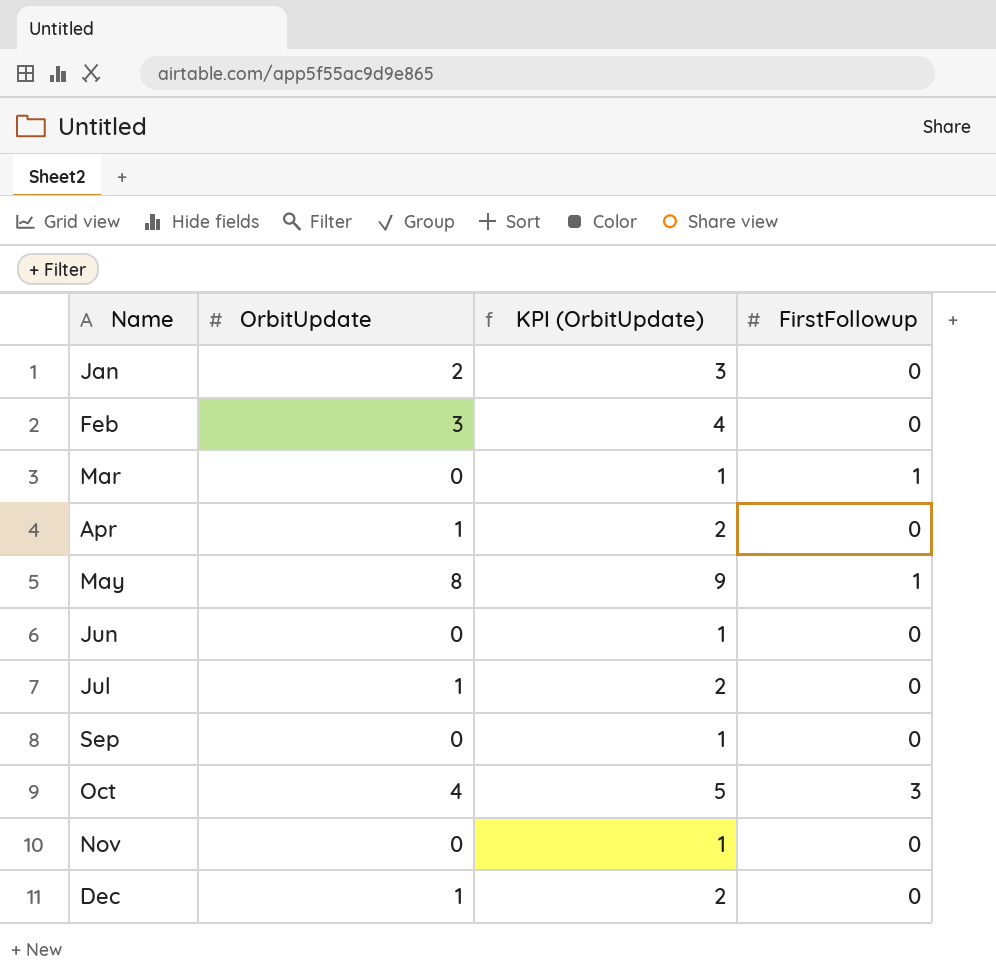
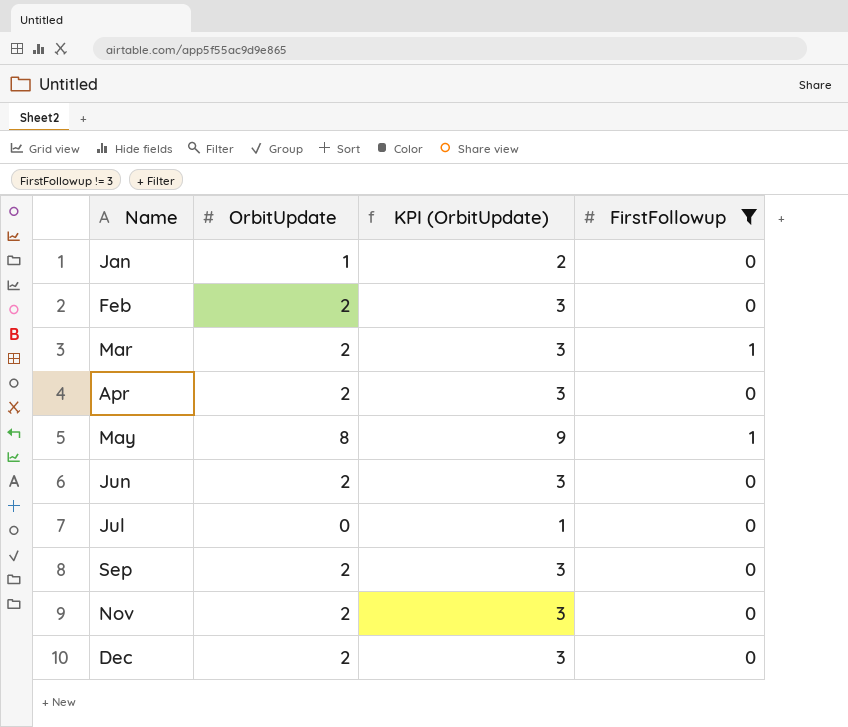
filter: none -> FirstFollowup != 3
Jan | OrbitUpdate: 2 -> 1
Jan | KPI (OrbitUpdate): 3 -> 2
Feb | OrbitUpdate: 3 -> 2
Feb | KPI (OrbitUpdate): 4 -> 3
Mar | OrbitUpdate: 0 -> 2
Mar | KPI (OrbitUpdate): 1 -> 3
Apr | OrbitUpdate: 1 -> 2
Apr | KPI (OrbitUpdate): 2 -> 3
Jun | OrbitUpdate: 0 -> 2
Jun | KPI (OrbitUpdate): 1 -> 3
Jul | OrbitUpdate: 1 -> 0
Jul | KPI (OrbitUpdate): 2 -> 1
Sep | OrbitUpdate: 0 -> 2
Sep | KPI (OrbitUpdate): 1 -> 3
Nov | OrbitUpdate: 0 -> 2
Nov | KPI (OrbitUpdate): 1 -> 3
Dec | OrbitUpdate: 1 -> 2
Dec | KPI (OrbitUpdate): 2 -> 3

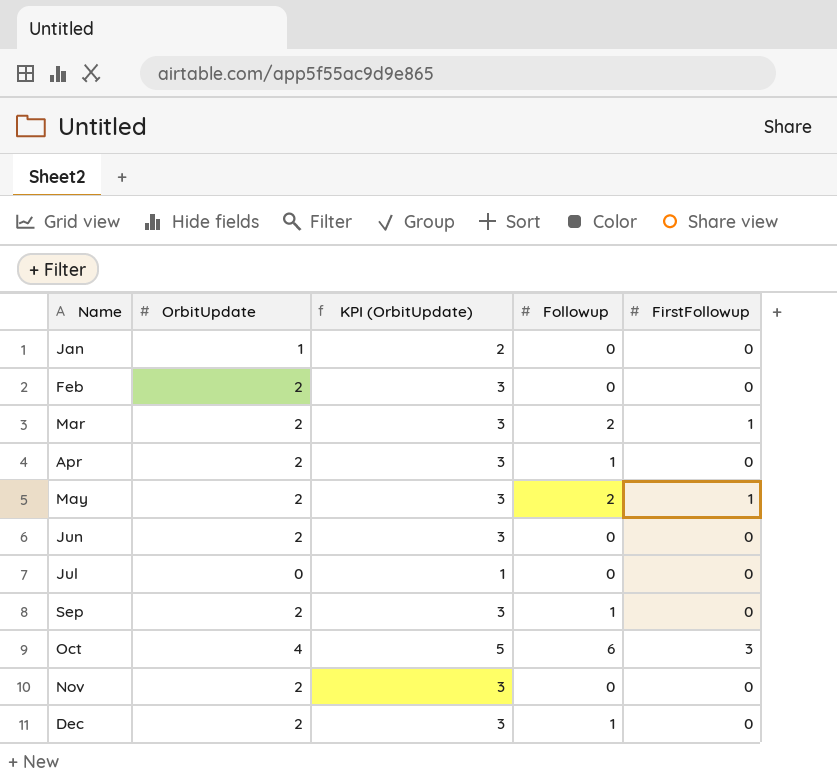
filter: FirstFollowup != 3 -> none
column Followup | position: none -> 4
May | OrbitUpdate: 8 -> 2
May | KPI (OrbitUpdate): 9 -> 3

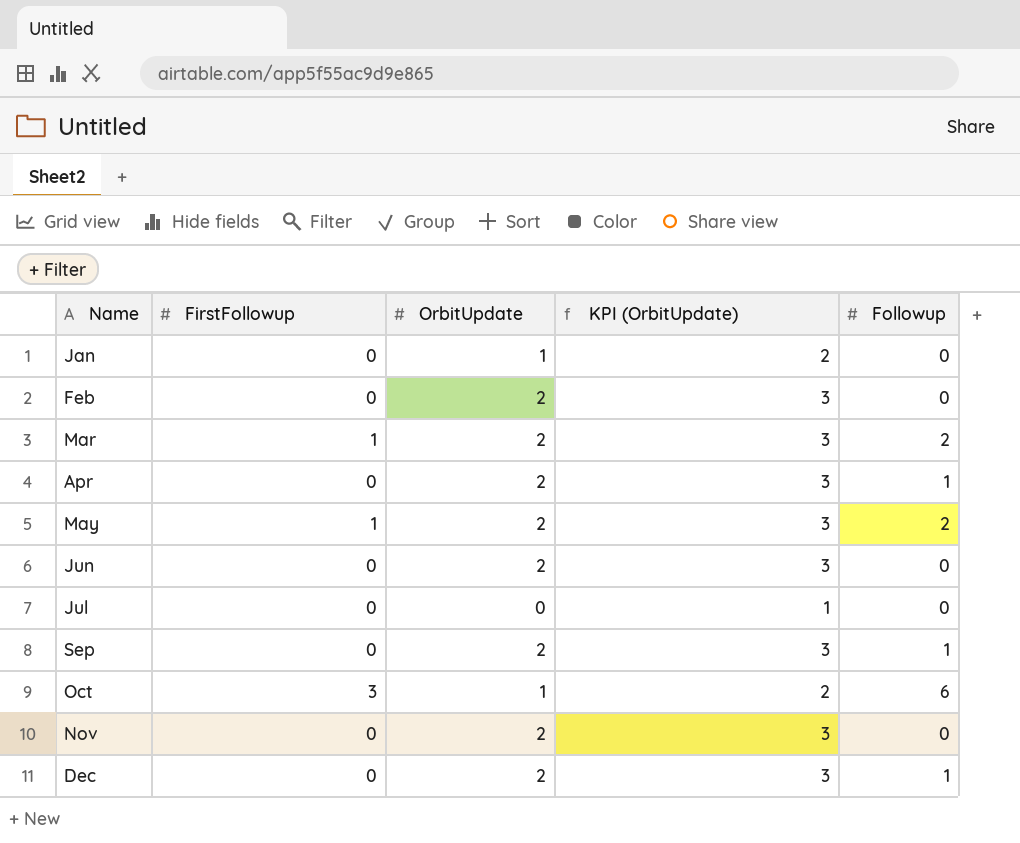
column FirstFollowup | position: 5 -> 2
Oct | OrbitUpdate: 4 -> 1
Oct | KPI (OrbitUpdate): 5 -> 2

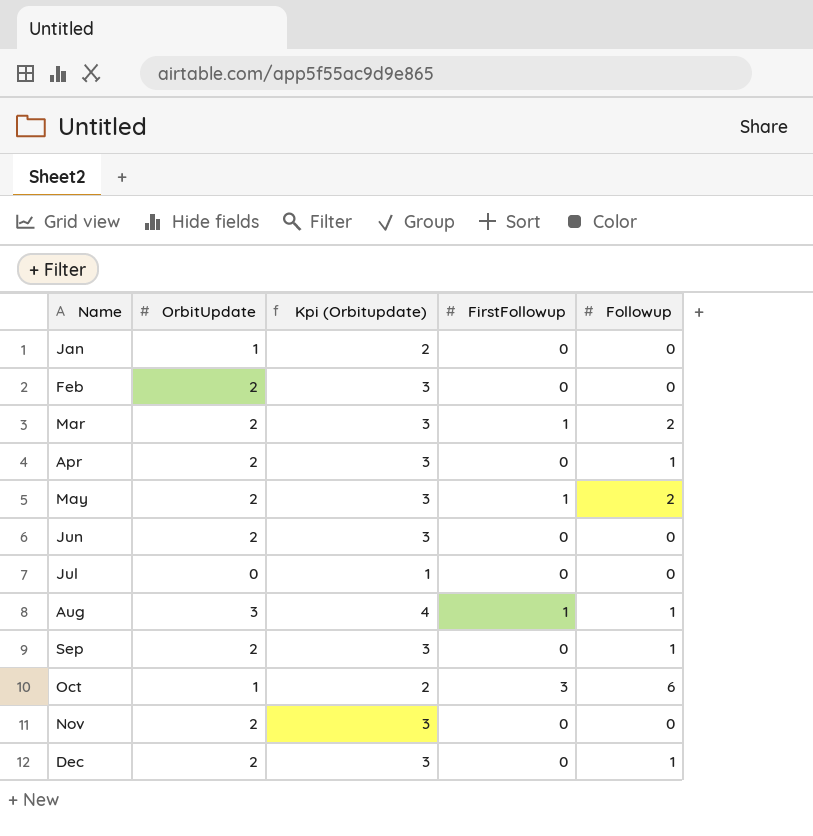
column name: KPI (OrbitUpdate) -> Kpi (Orbitupdate)
column FirstFollowup | position: 2 -> 4
row Aug: none -> 3 | 4 | 1 | 1

